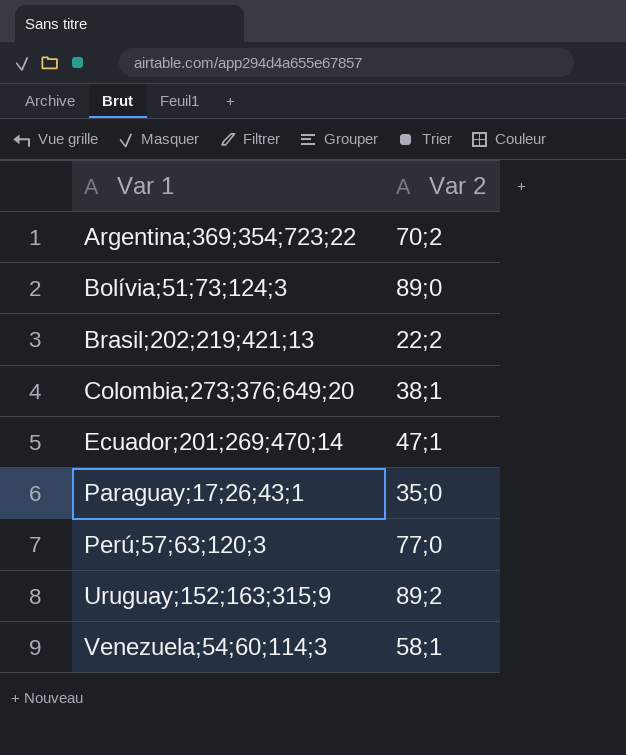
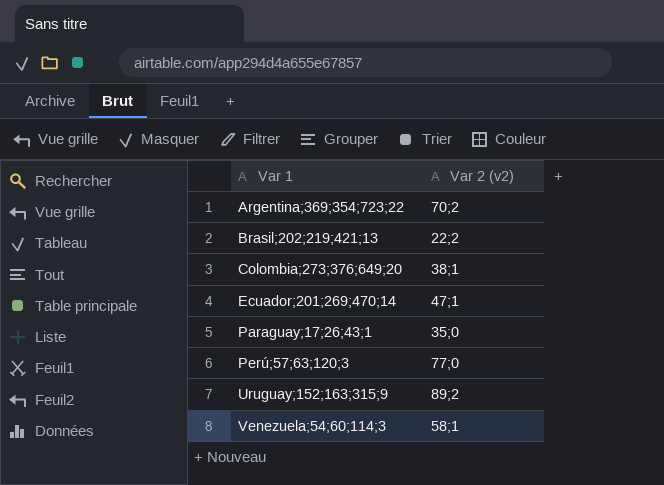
column name: Var 2 -> Var 2 (v2)
row Bolívia;51;73;124;3: 89;0 -> none

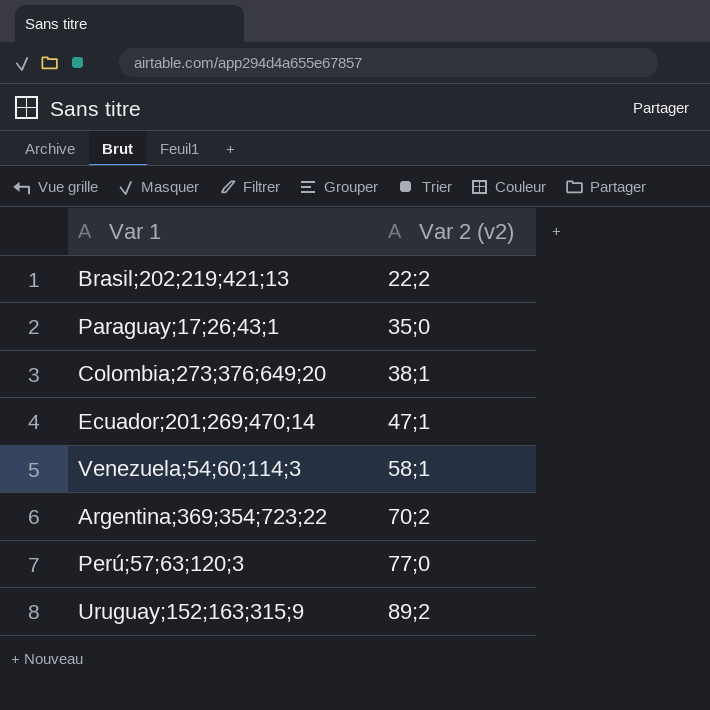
row order: Var 1 ascending -> Var 2 (v2) ascending

